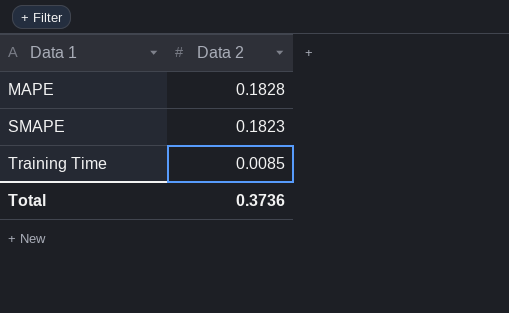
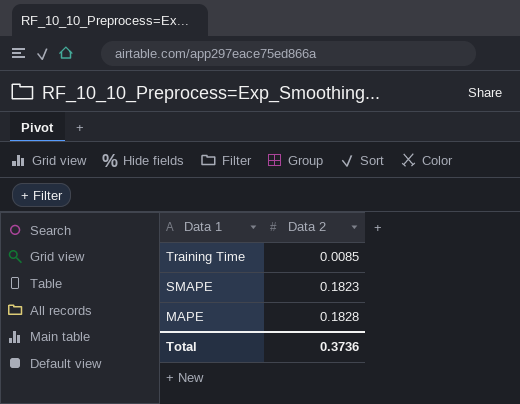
row order: Data 1 ascending -> Data 1 descending

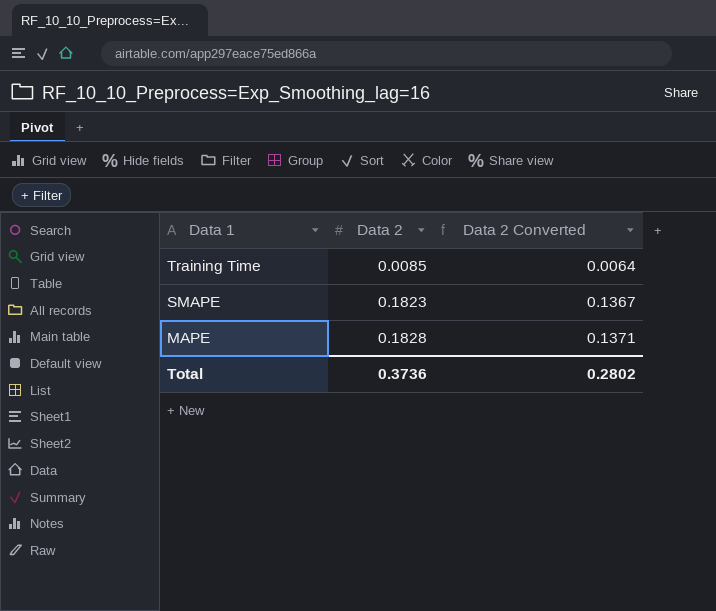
column Data 2 Converted | formula: none -> [Data 2] * 0.75

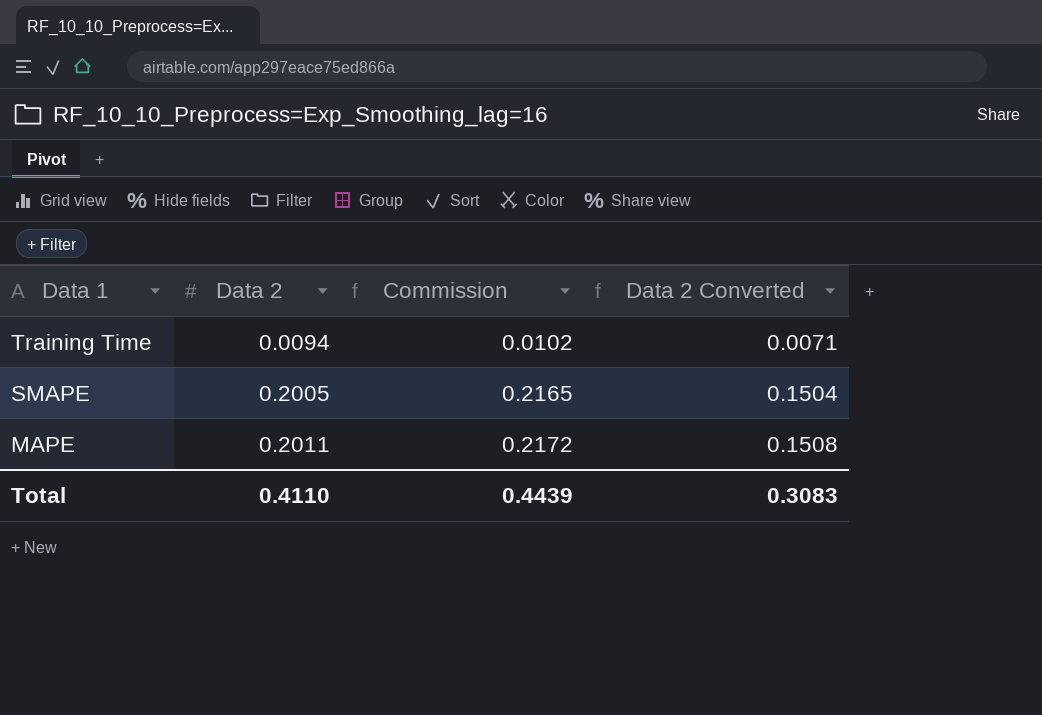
column Commission | formula: none -> [Data 2] * 1.08
Training Time | Data 2: 0.0085 -> 0.0094
Training Time | Data 2 Converted: 0.0064 -> 0.0071
SMAPE | Data 2: 0.1823 -> 0.2005
SMAPE | Data 2 Converted: 0.1367 -> 0.1504
MAPE | Data 2: 0.1828 -> 0.2011
MAPE | Data 2 Converted: 0.1371 -> 0.1508
Total | Data 2: 0.3736 -> 0.4110
Total | Data 2 Converted: 0.2802 -> 0.3083

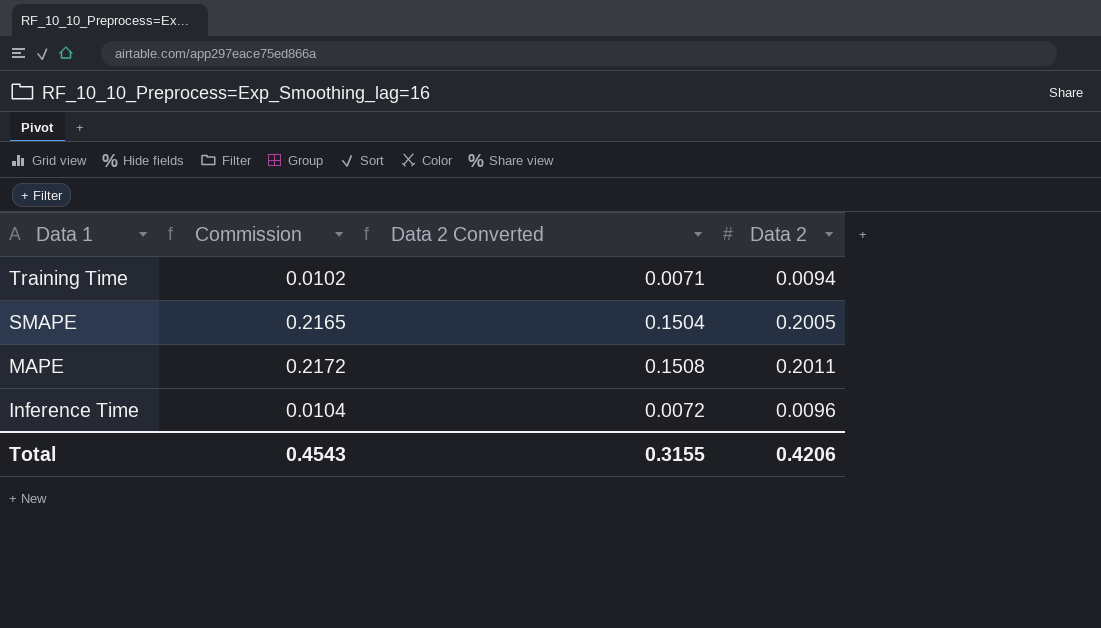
column Data 2 | position: 2 -> 4
row Inference Time: none -> 0.0104 | 0.0072 | 0.0096
Total | Commission: 0.4439 -> 0.4543
Total | Data 2 Converted: 0.3083 -> 0.3155
Total | Data 2: 0.4110 -> 0.4206

